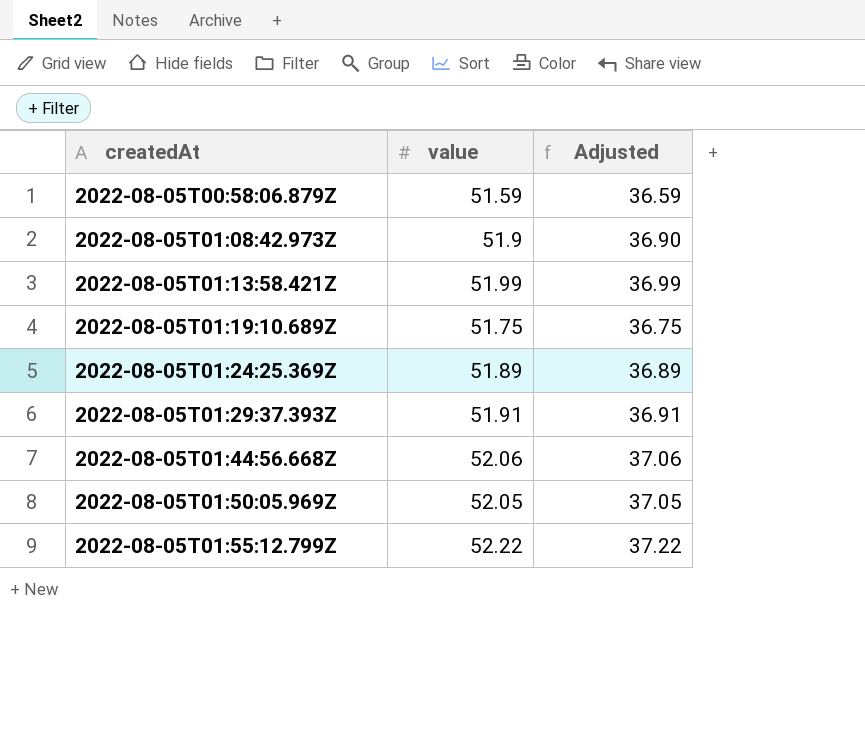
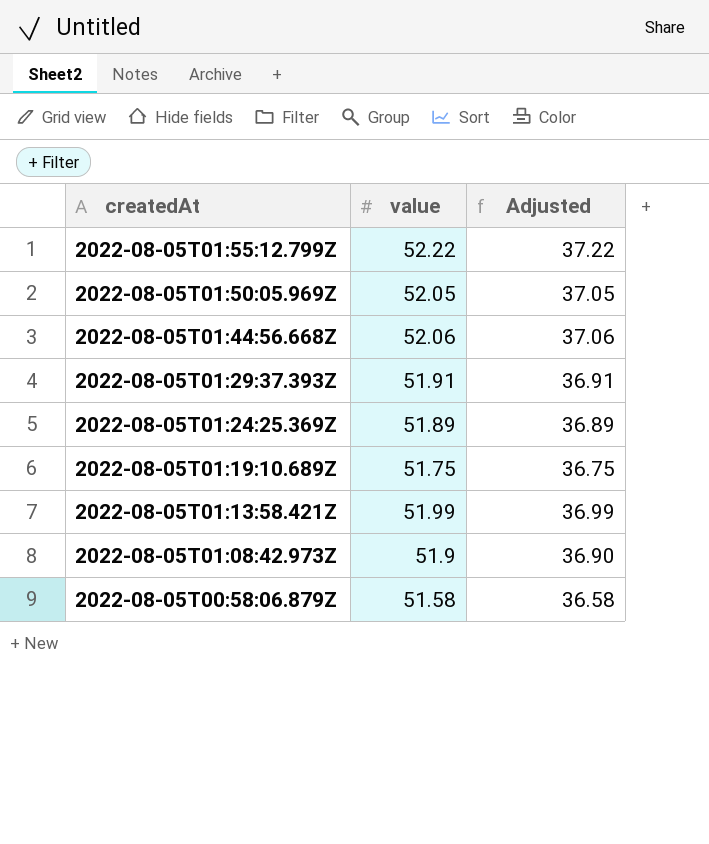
row order: createdAt ascending -> createdAt descending
2022-08-05T00:58:06.879Z | value: 51.59 -> 51.58
2022-08-05T00:58:06.879Z | Adjusted: 36.59 -> 36.58

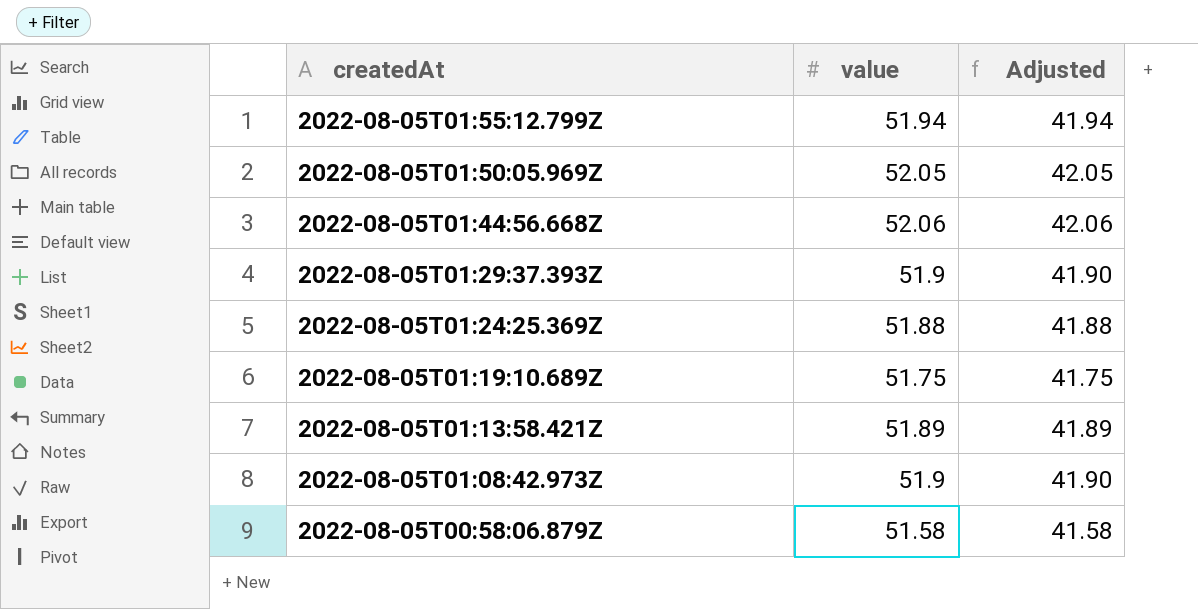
column Adjusted | formula: [value] - 15 -> [value] - 10
2022-08-05T01:55:12.799Z | value: 52.22 -> 51.94
2022-08-05T01:29:37.393Z | value: 51.91 -> 51.9
2022-08-05T01:24:25.369Z | value: 51.89 -> 51.88
2022-08-05T01:13:58.421Z | value: 51.99 -> 51.89

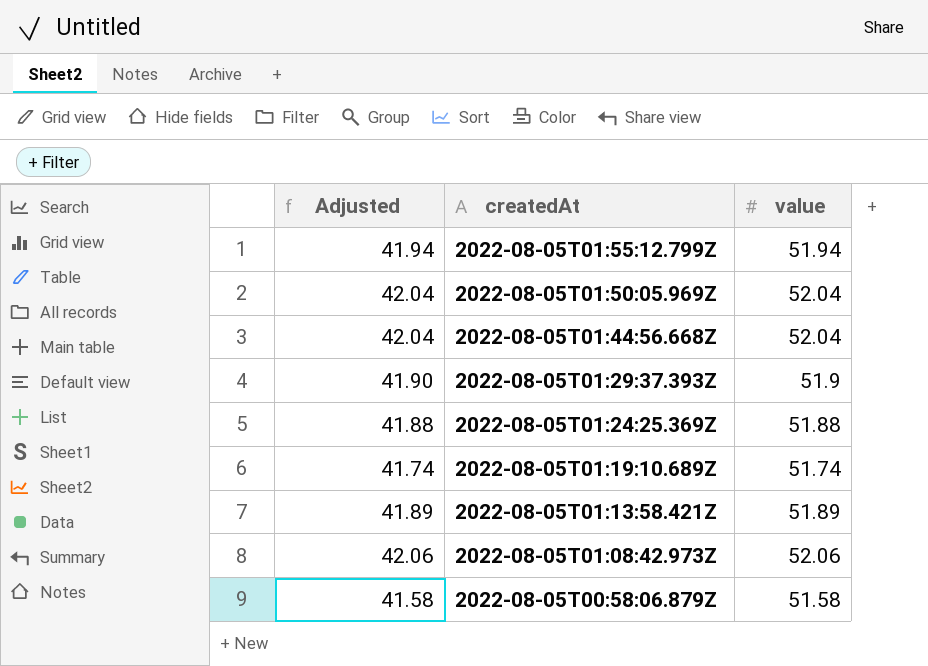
column Adjusted | position: 3 -> 1
2022-08-05T01:50:05.969Z | Adjusted: 42.05 -> 42.04
2022-08-05T01:50:05.969Z | value: 52.05 -> 52.04
2022-08-05T01:44:56.668Z | Adjusted: 42.06 -> 42.04
2022-08-05T01:44:56.668Z | value: 52.06 -> 52.04
2022-08-05T01:19:10.689Z | Adjusted: 41.75 -> 41.74
2022-08-05T01:19:10.689Z | value: 51.75 -> 51.74
2022-08-05T01:08:42.973Z | Adjusted: 41.90 -> 42.06
2022-08-05T01:08:42.973Z | value: 51.9 -> 52.06

